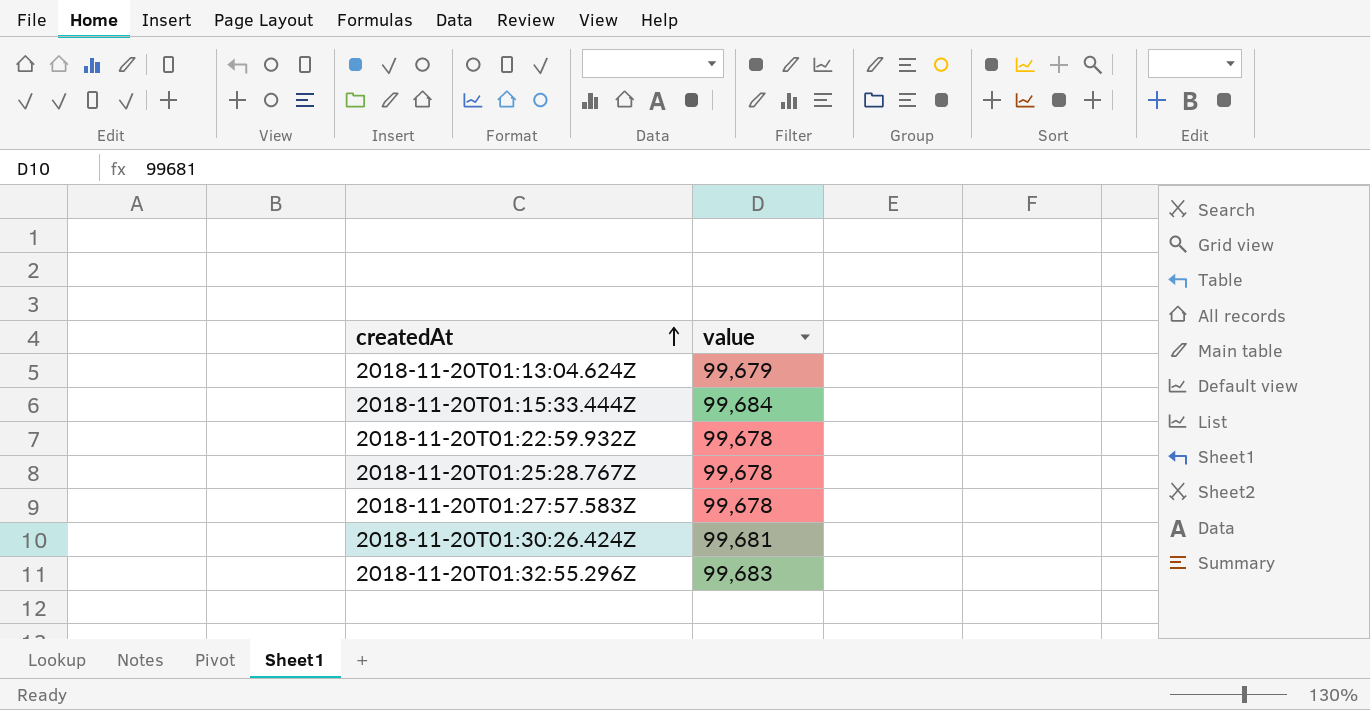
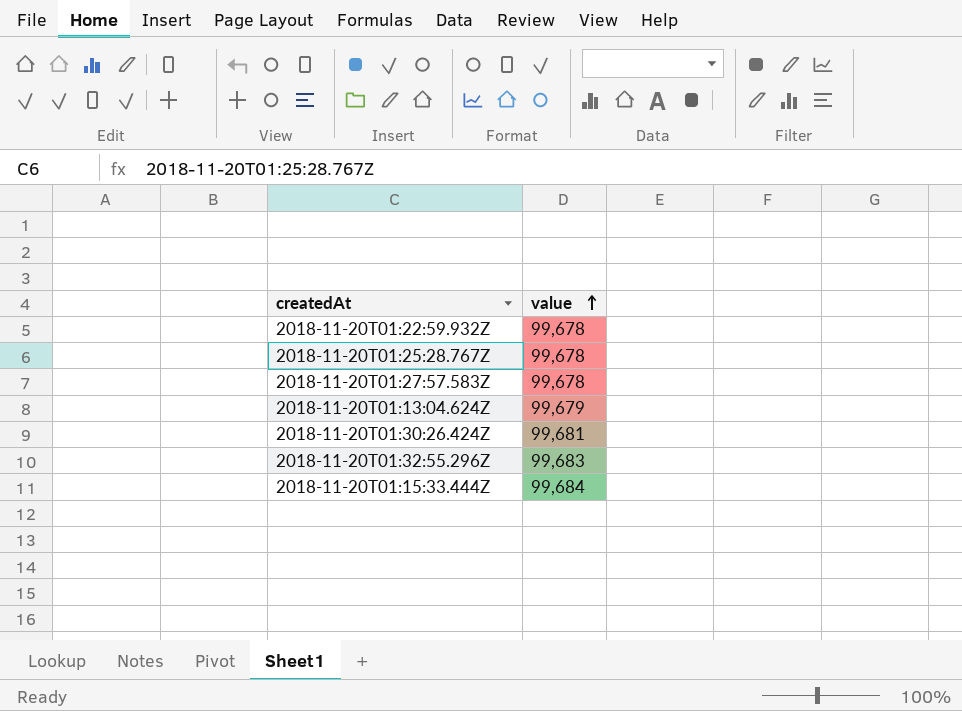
row order: createdAt ascending -> value ascending

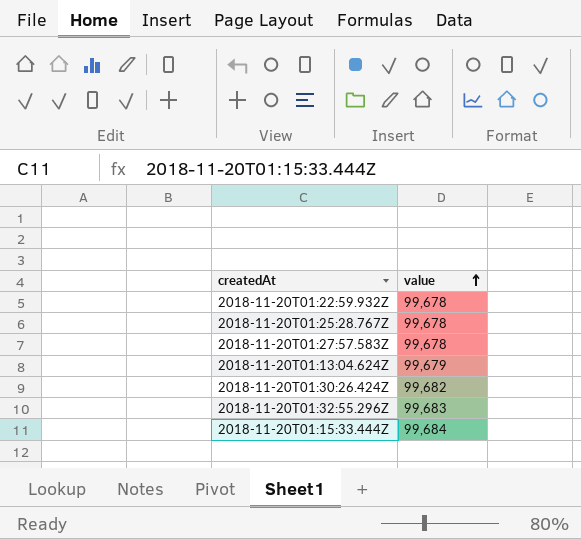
2018-11-20T01:30:26.424Z | value: 99,681 -> 99,682

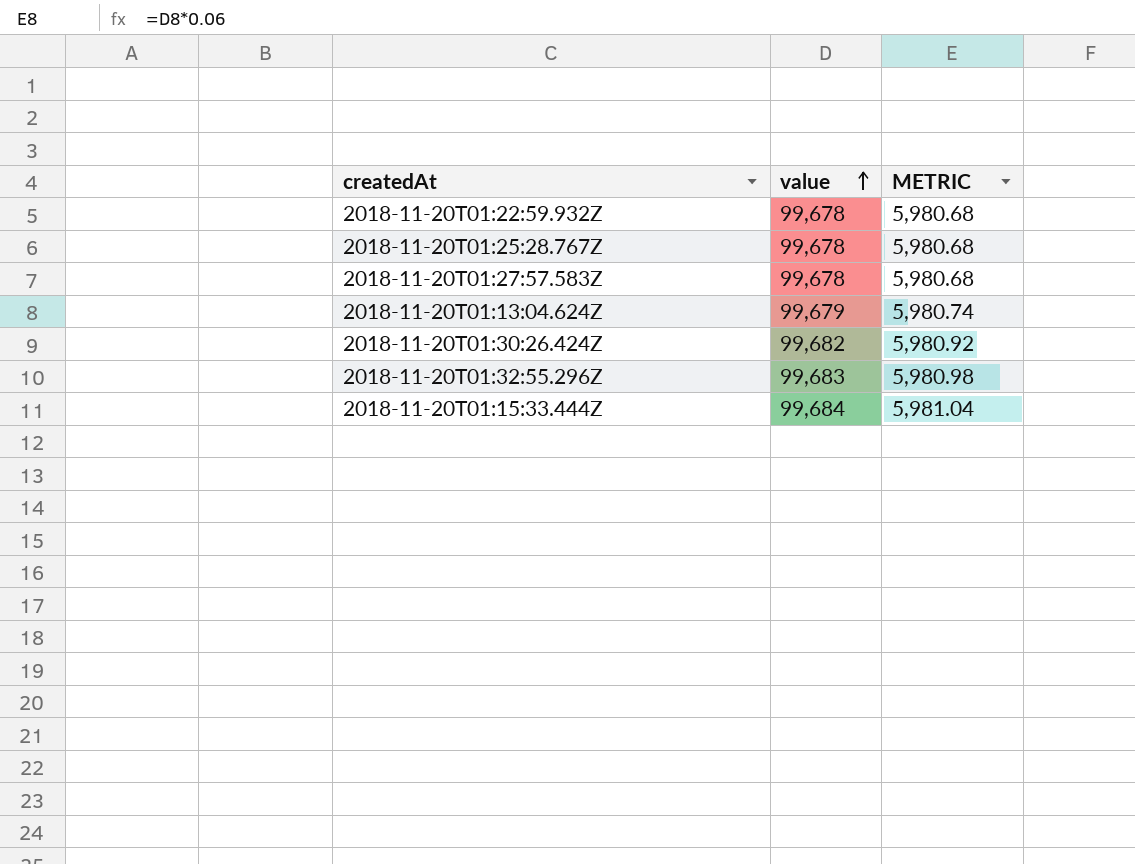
column METRIC | formula: none -> [value] * 0.06

